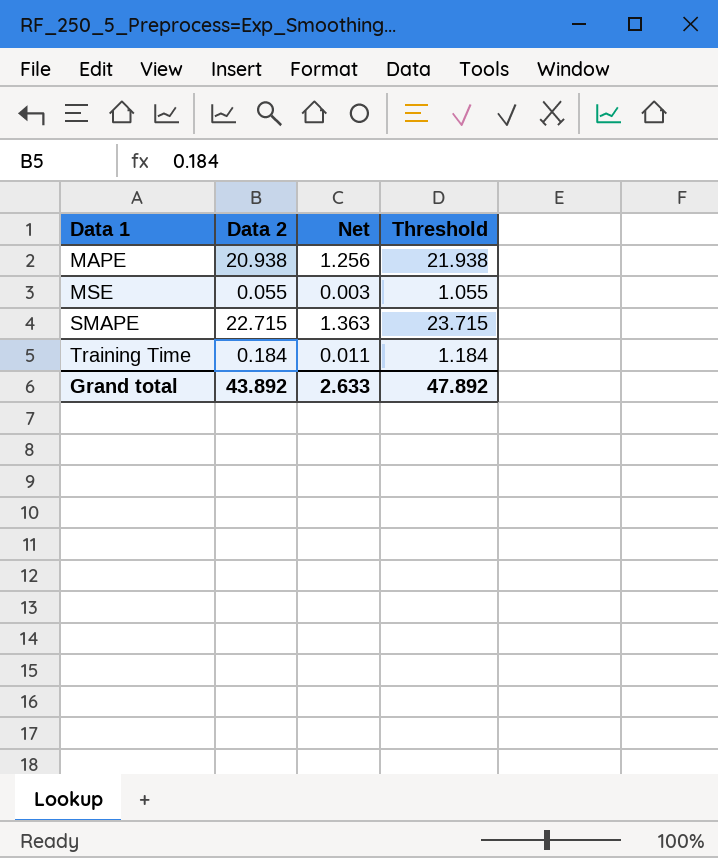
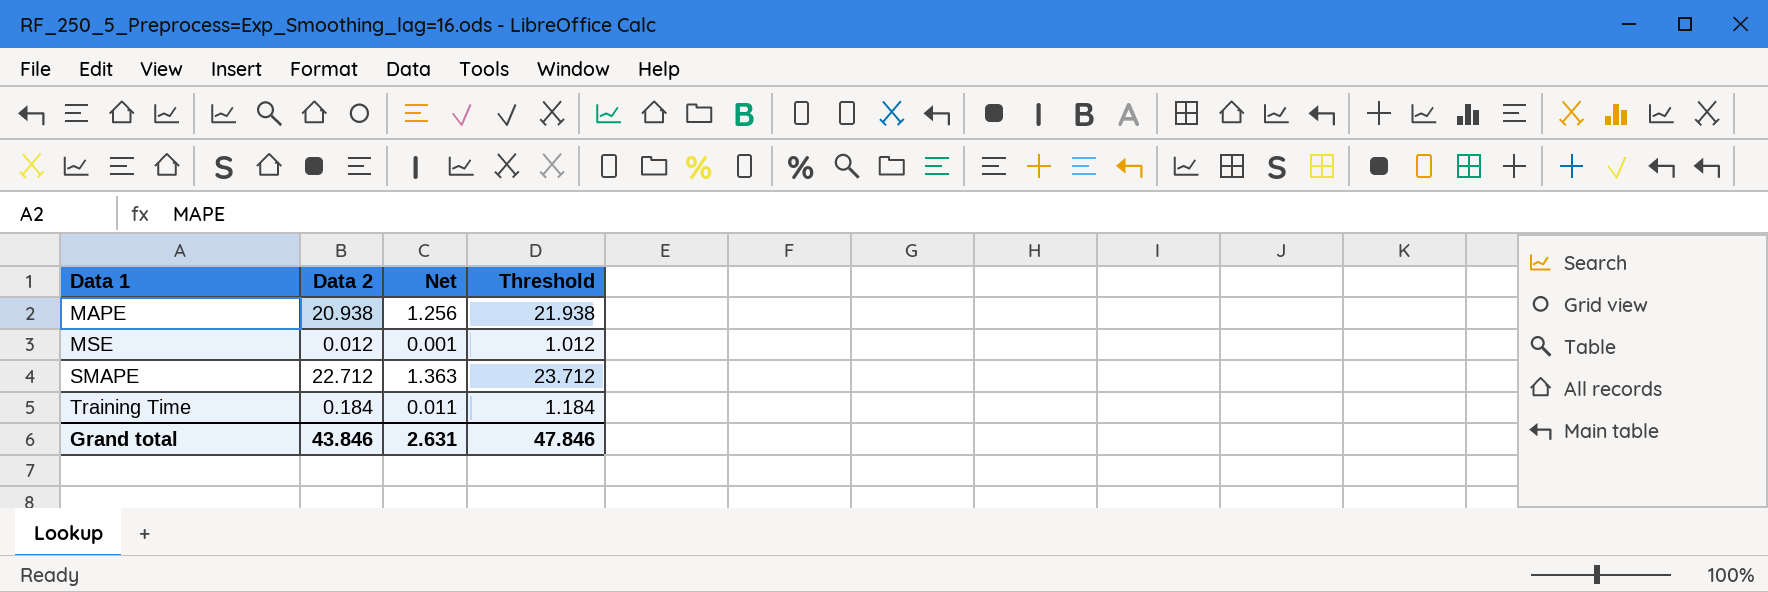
MSE | Data 2: 0.055 -> 0.012
MSE | Net: 0.003 -> 0.001
MSE | Threshold: 1.055 -> 1.012
SMAPE | Data 2: 22.715 -> 22.712
SMAPE | Threshold: 23.715 -> 23.712
Grand total | Data 2: 43.892 -> 43.846
Grand total | Net: 2.633 -> 2.631
Grand total | Threshold: 47.892 -> 47.846

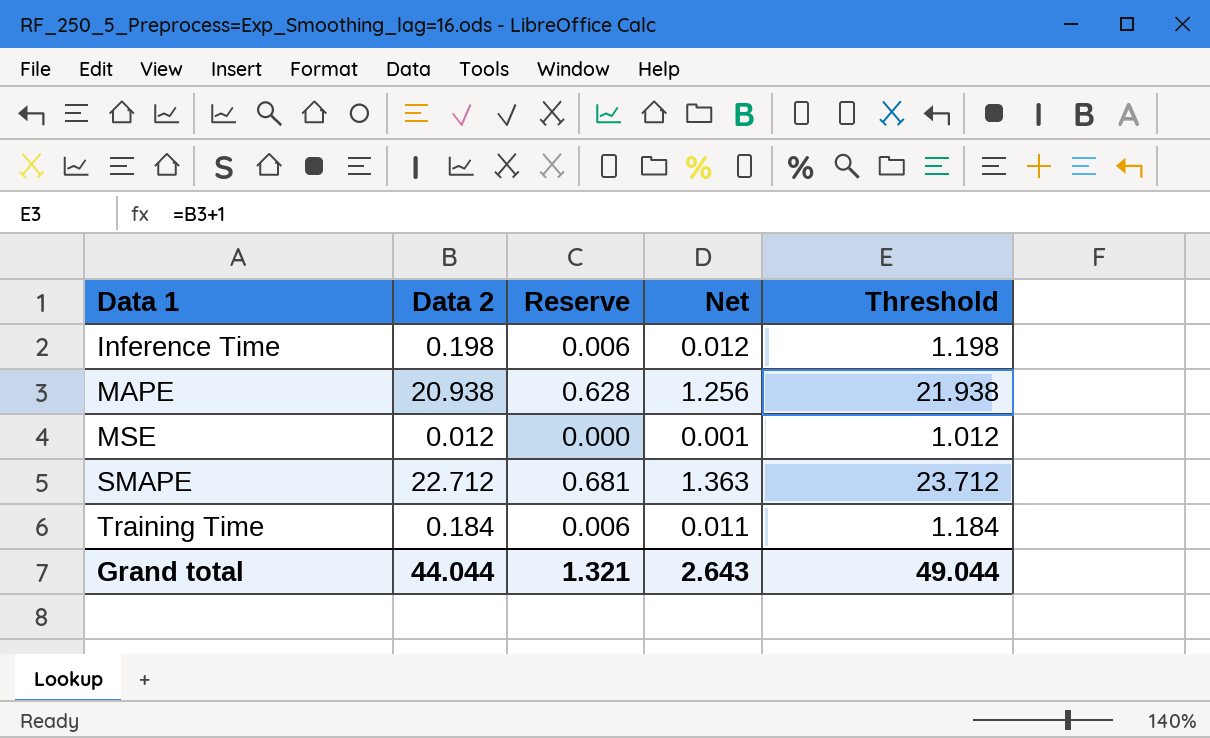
column Reserve | formula: none -> [Data 2] * 0.03
row Inference Time: none -> 0.198 | 0.006 | 0.012 | 1.198
Grand total | Data 2: 43.846 -> 44.044
Grand total | Net: 2.631 -> 2.643
Grand total | Threshold: 47.846 -> 49.044

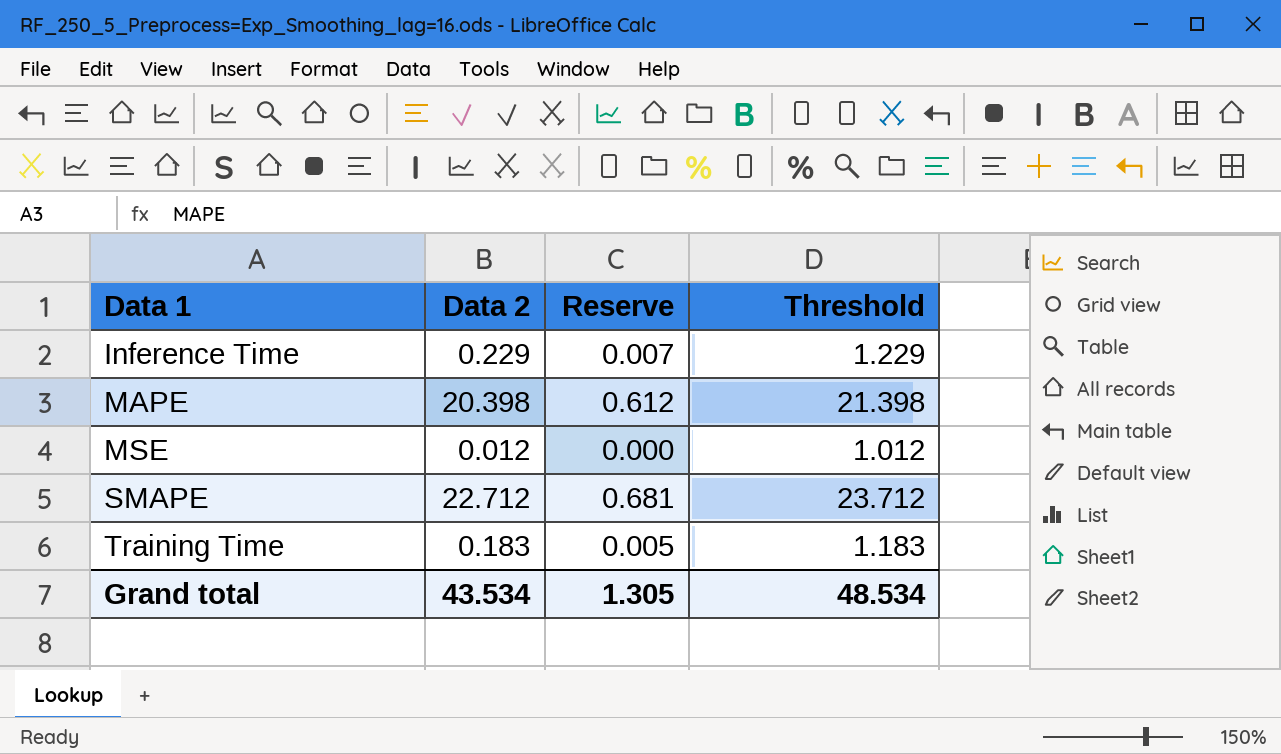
column Net | formula: [Data 2] * 0.06 -> none
Inference Time | Data 2: 0.198 -> 0.229
Inference Time | Reserve: 0.006 -> 0.007
Inference Time | Threshold: 1.198 -> 1.229
MAPE | Data 2: 20.938 -> 20.398
MAPE | Reserve: 0.628 -> 0.612
MAPE | Threshold: 21.938 -> 21.398
Training Time | Data 2: 0.184 -> 0.183
Training Time | Reserve: 0.006 -> 0.005
Training Time | Threshold: 1.184 -> 1.183
Grand total | Data 2: 44.044 -> 43.534
Grand total | Reserve: 1.321 -> 1.305
Grand total | Threshold: 49.044 -> 48.534

